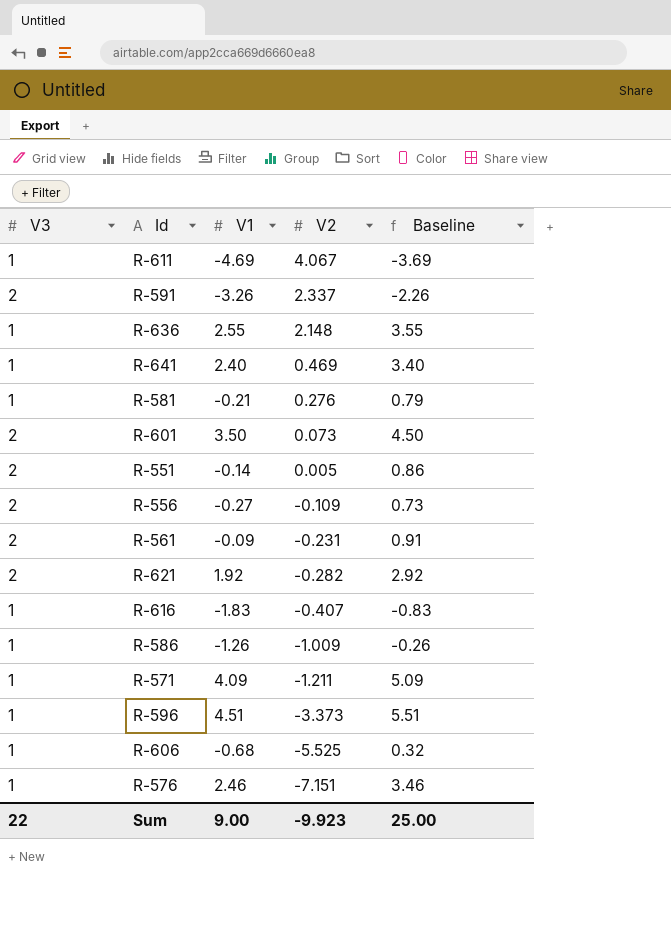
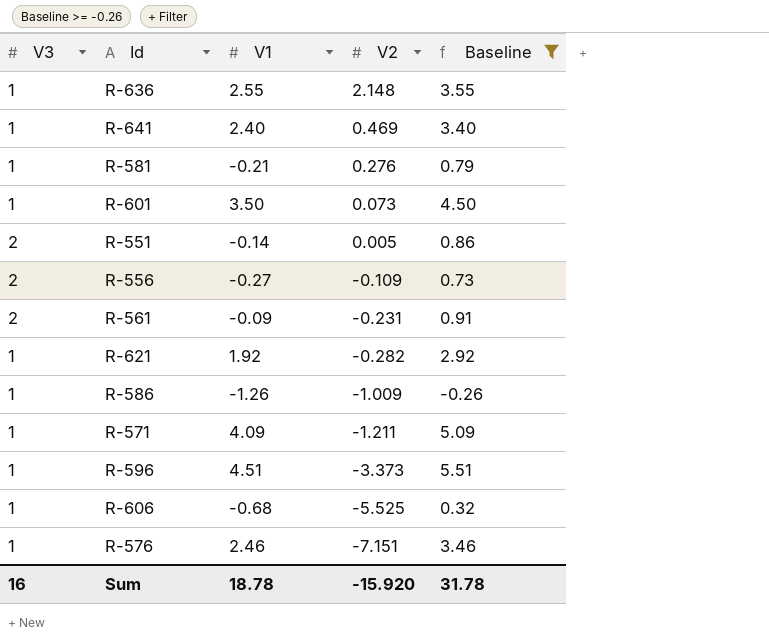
filter: none -> Baseline >= -0.26
R-601 | V3: 2 -> 1
R-621 | V3: 2 -> 1
Sum | V3: 22 -> 16
Sum | V1: 9.00 -> 18.78
Sum | V2: -9.923 -> -15.920
Sum | Baseline: 25.00 -> 31.78

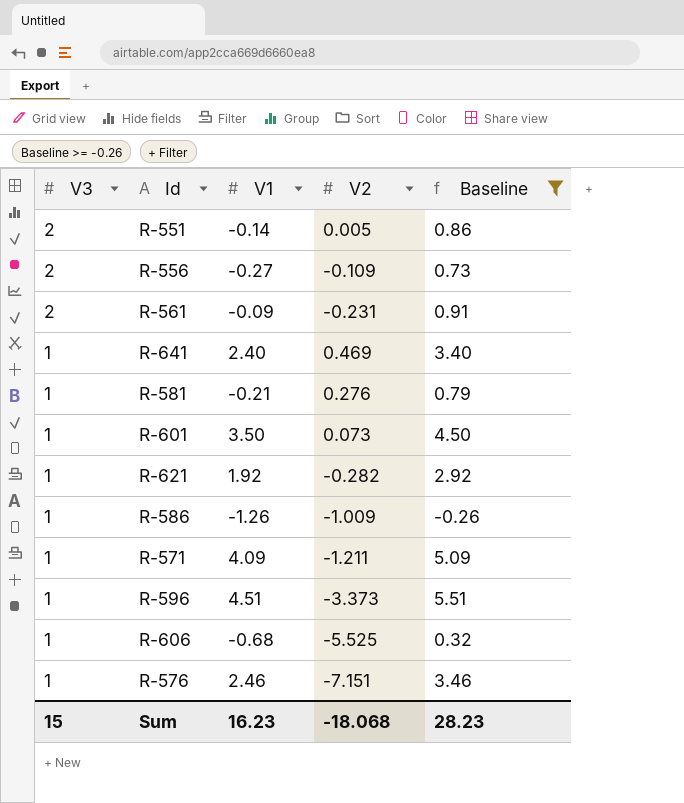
row order: V2 descending -> V3 descending
row R-636: 1 | 2.55 | 2.148 | 3.55 -> none
Sum | V3: 16 -> 15
Sum | V1: 18.78 -> 16.23
Sum | V2: -15.920 -> -18.068
Sum | Baseline: 31.78 -> 28.23

